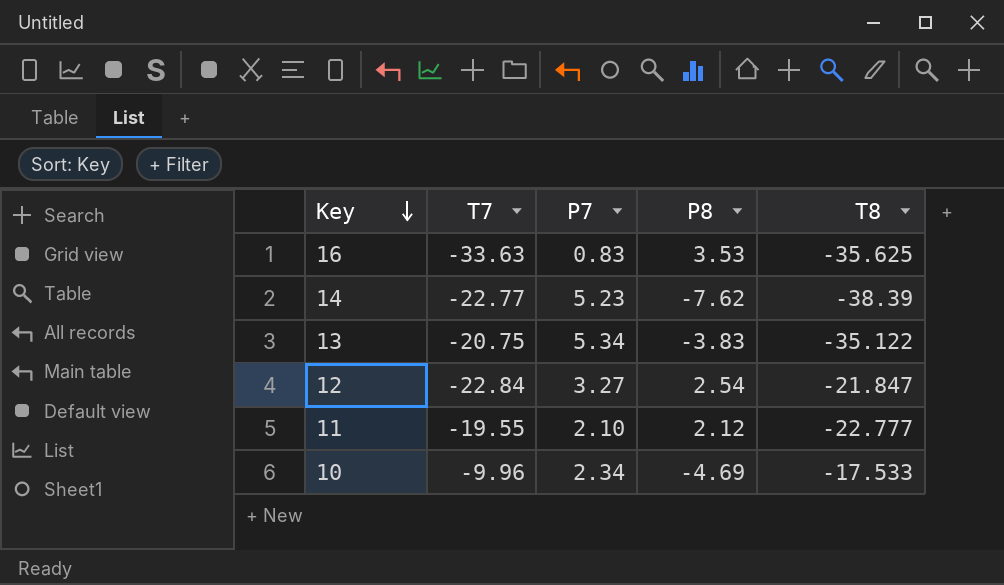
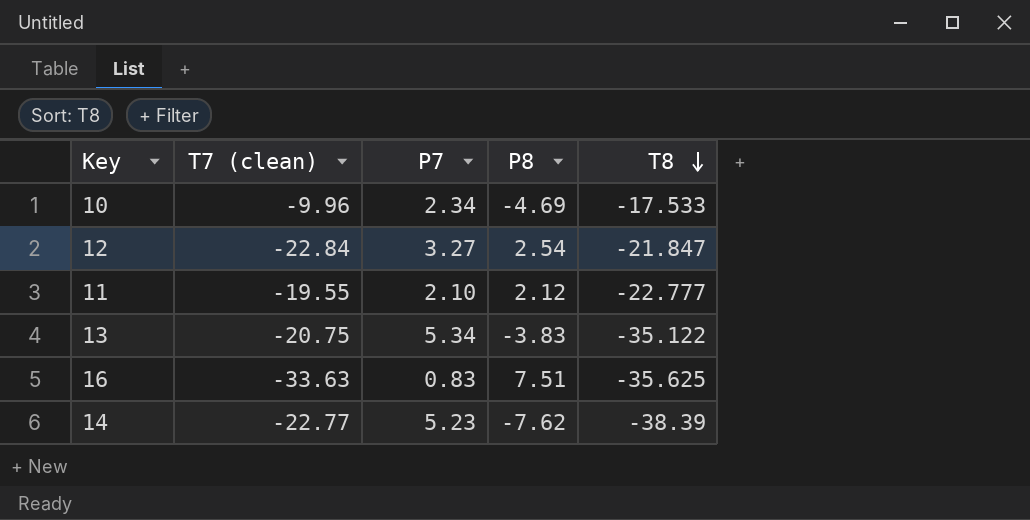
row order: Key descending -> T8 descending
column name: T7 -> T7 (clean)
16 | P8: 3.53 -> 7.51

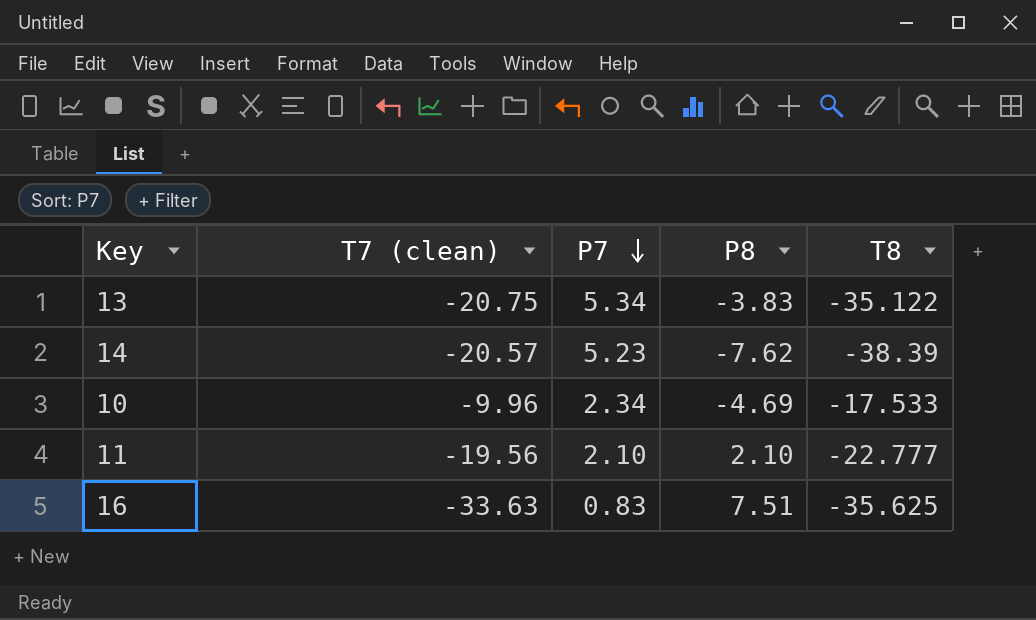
row order: T8 descending -> P7 descending
row 12: -22.84 | 3.27 | 2.54 | -21.847 -> none
14 | T7 (clean): -22.77 -> -20.57
11 | T7 (clean): -19.55 -> -19.56
11 | P8: 2.12 -> 2.10

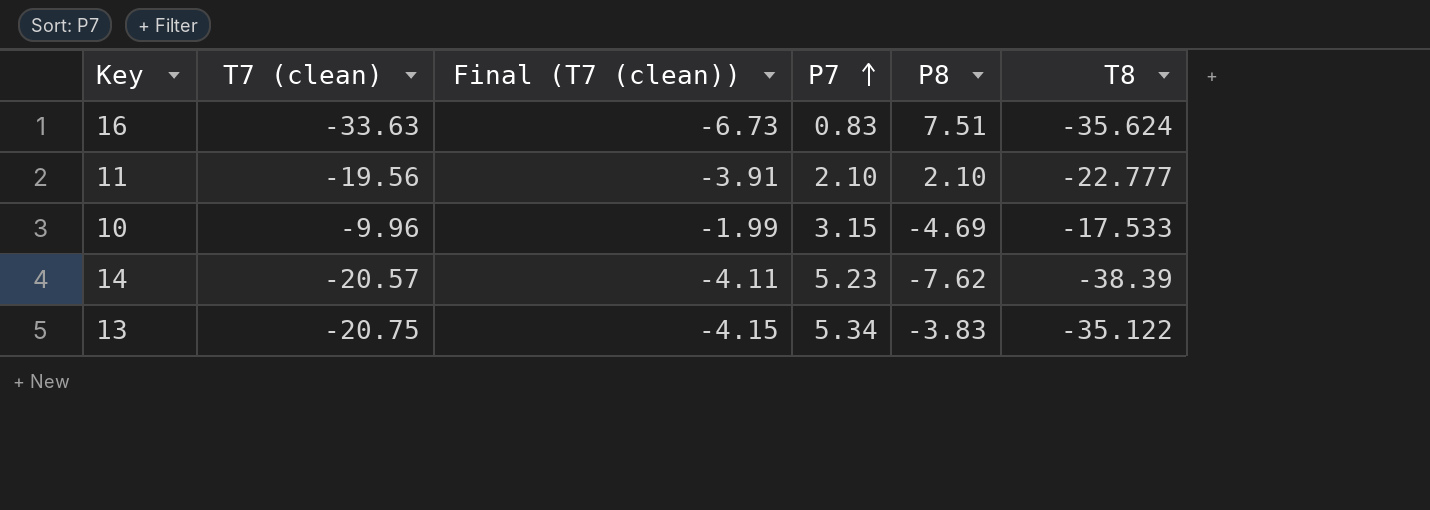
row order: P7 descending -> P7 ascending
column Final (T7 (clean)) | formula: none -> [T7 (clean)] * 0.2
16 | T8: -35.625 -> -35.624
10 | P7: 2.34 -> 3.15

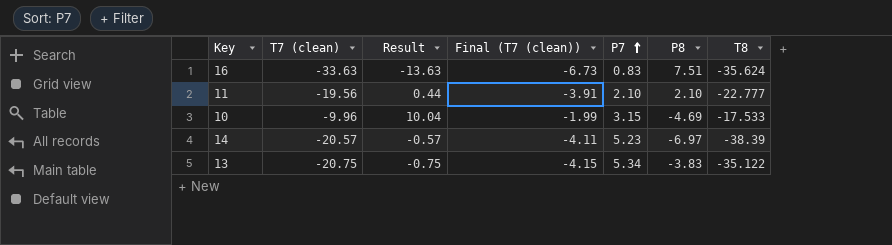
column Result | formula: none -> [T7 (clean)] + 20
14 | P8: -7.62 -> -6.97

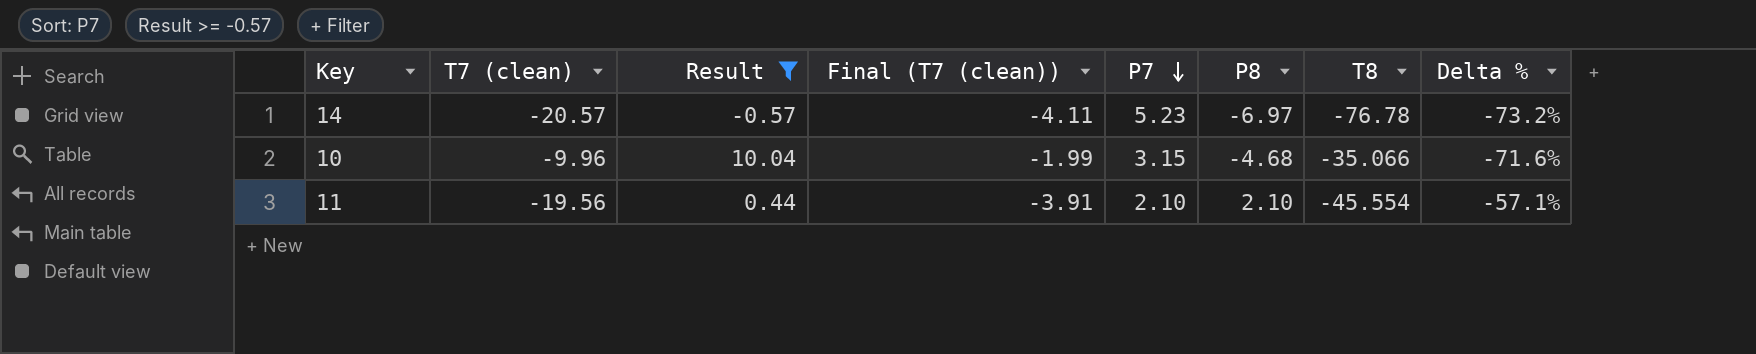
filter: none -> Result >= -0.57
row order: P7 ascending -> P7 descending
column Delta % | formula: none -> ([T7 (clean)] - [T8]) / [T8]
14 | T8: -38.39 -> -76.78
10 | P8: -4.69 -> -4.68
10 | T8: -17.533 -> -35.066
11 | T8: -22.777 -> -45.554

